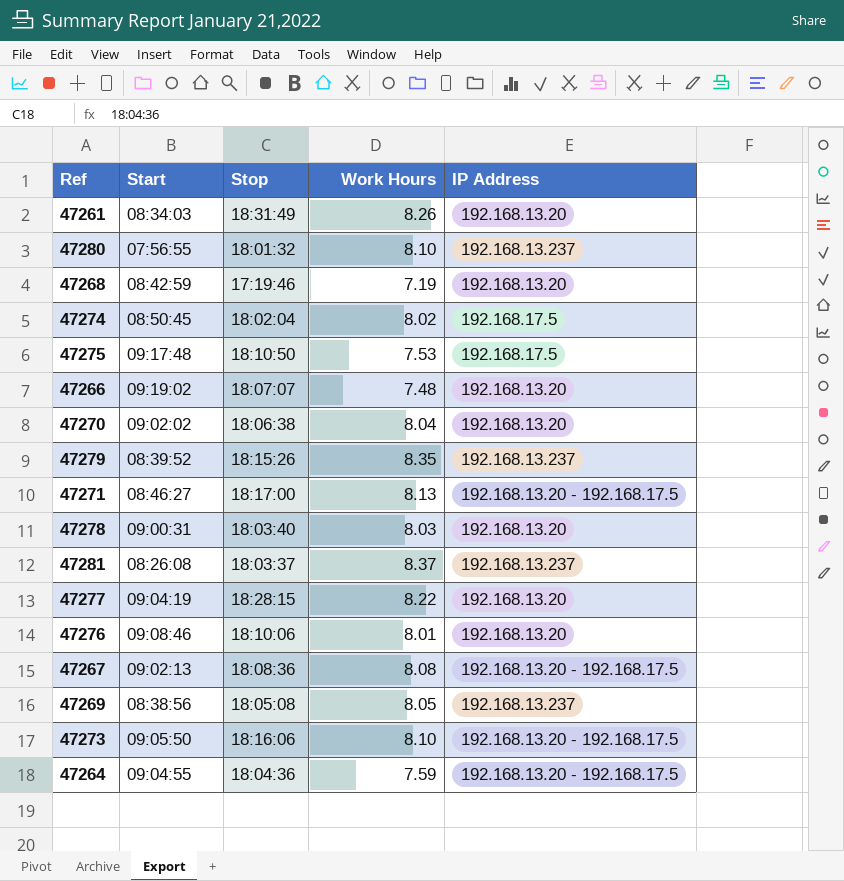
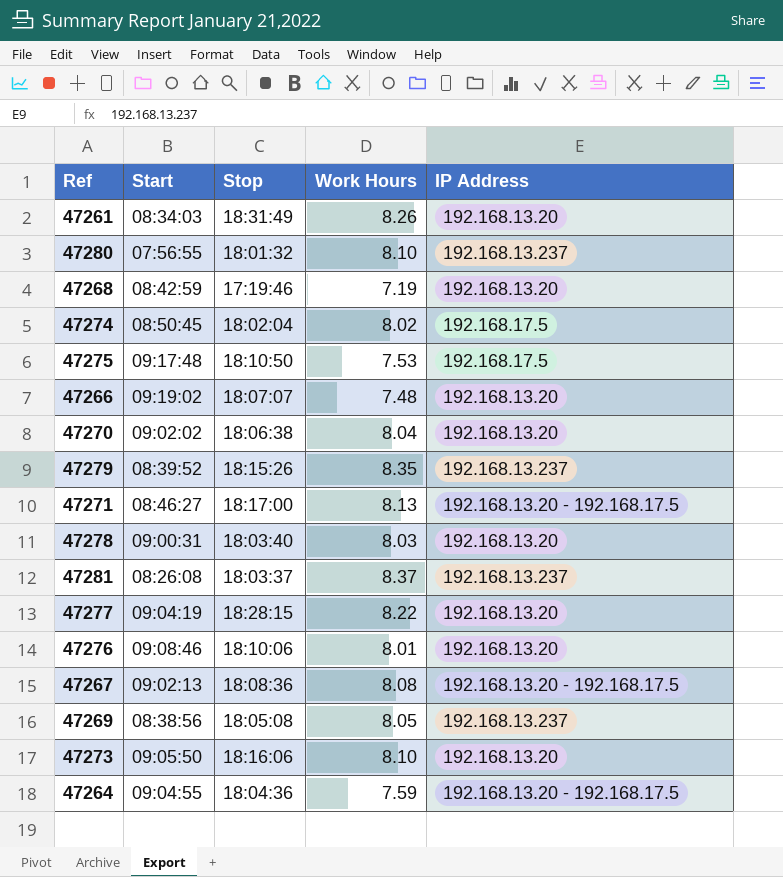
47273 | IP Address: 192.168.13.20 - 192.168.17.5 -> 192.168.13.20

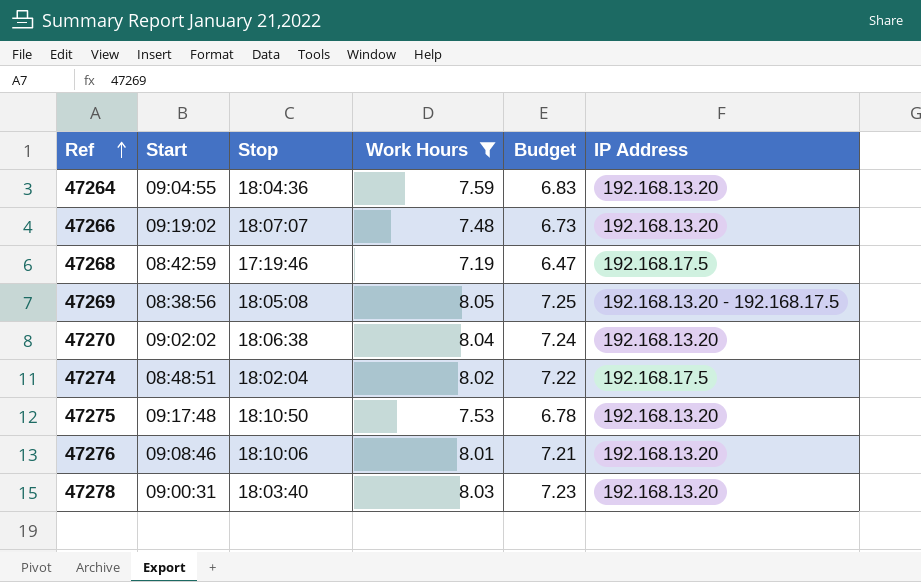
filter: none -> Work Hours <= 8.05
row order: none -> Ref ascending
column Budget | formula: none -> [Work Hours] * 0.9
47264 | IP Address: 192.168.13.20 - 192.168.17.5 -> 192.168.13.20
47268 | IP Address: 192.168.13.20 -> 192.168.17.5
47269 | IP Address: 192.168.13.237 -> 192.168.13.20 - 192.168.17.5
47274 | Start: 08:50:45 -> 08:48:51
47275 | IP Address: 192.168.17.5 -> 192.168.13.20

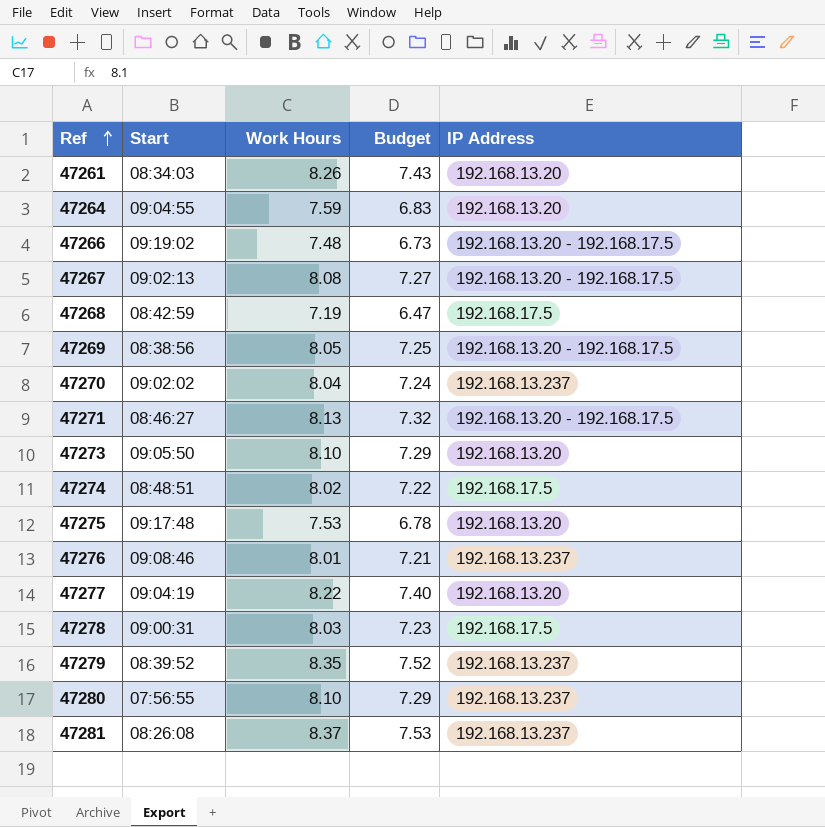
filter: Work Hours <= 8.05 -> none
column Stop | position: 3 -> none
47266 | IP Address: 192.168.13.20 -> 192.168.13.20 - 192.168.17.5
47270 | IP Address: 192.168.13.20 -> 192.168.13.237
47276 | IP Address: 192.168.13.20 -> 192.168.13.237
47278 | IP Address: 192.168.13.20 -> 192.168.17.5

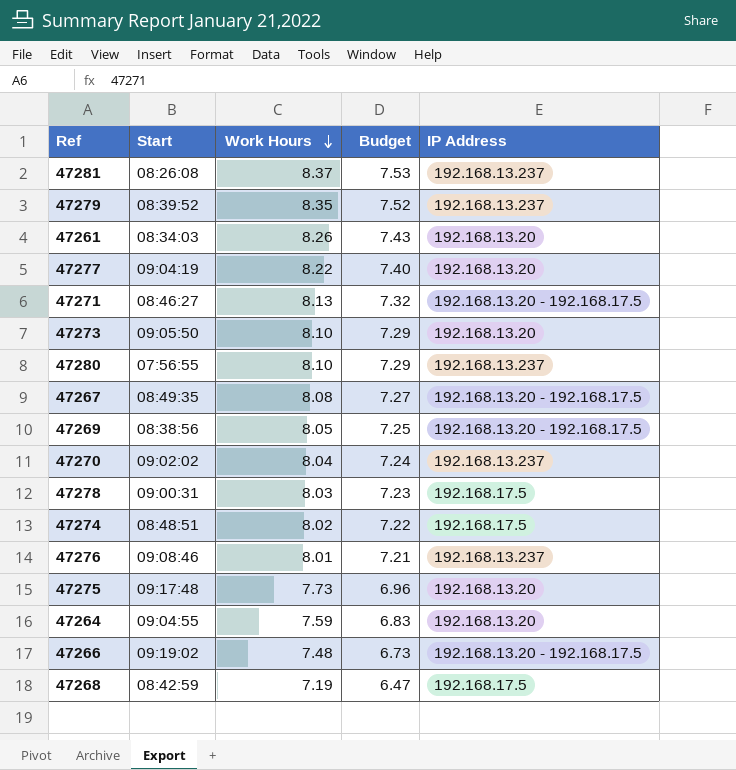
row order: Ref ascending -> Work Hours descending
47267 | Start: 09:02:13 -> 08:49:35
47275 | Work Hours: 7.53 -> 7.73
47275 | Budget: 6.78 -> 6.96

